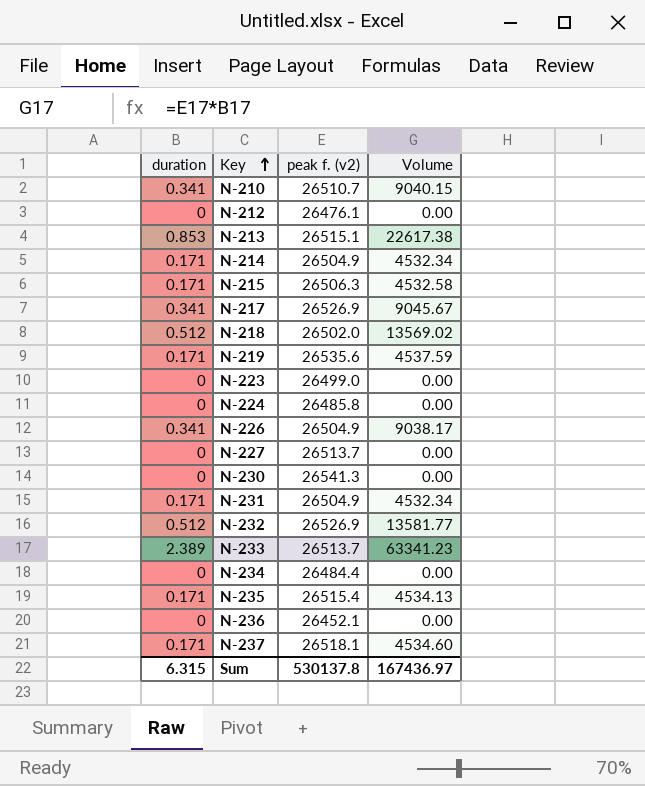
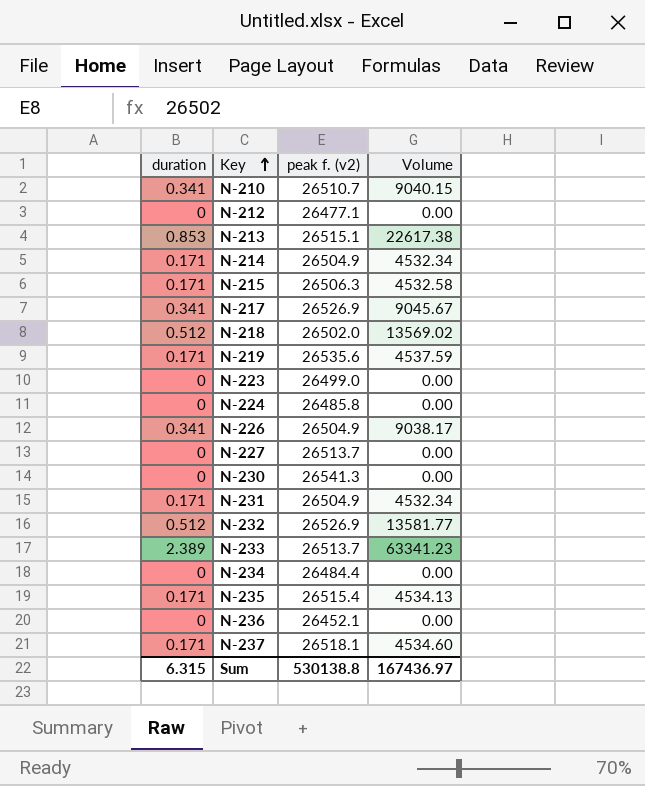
N-212 | peak f. (v2): 26476.1 -> 26477.1
Sum | peak f. (v2): 530137.8 -> 530138.8

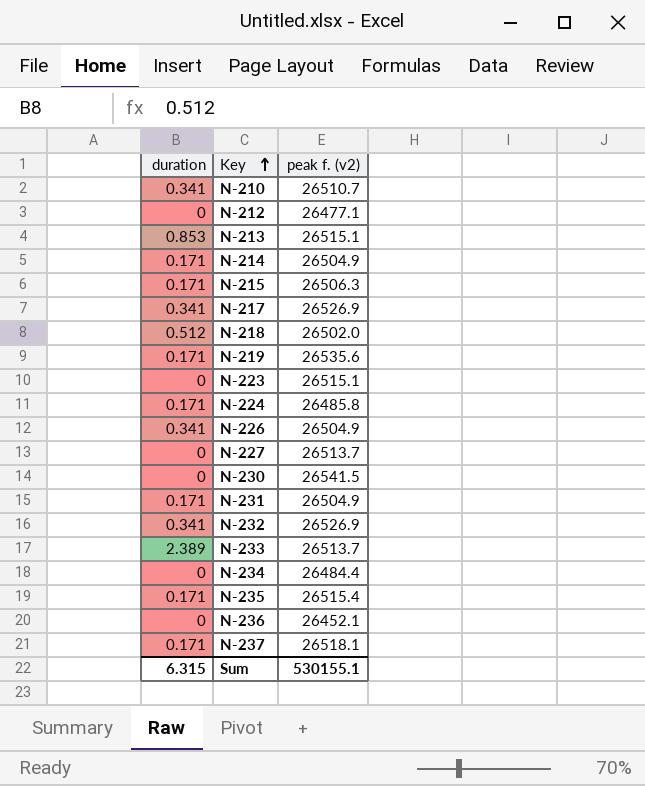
column Volume | formula: [duration] * [peak f. (v2)] -> none
N-223 | peak f. (v2): 26499.0 -> 26515.1
N-224 | duration: 0 -> 0.171
N-230 | peak f. (v2): 26541.3 -> 26541.5
N-232 | duration: 0.512 -> 0.341
Sum | peak f. (v2): 530138.8 -> 530155.1

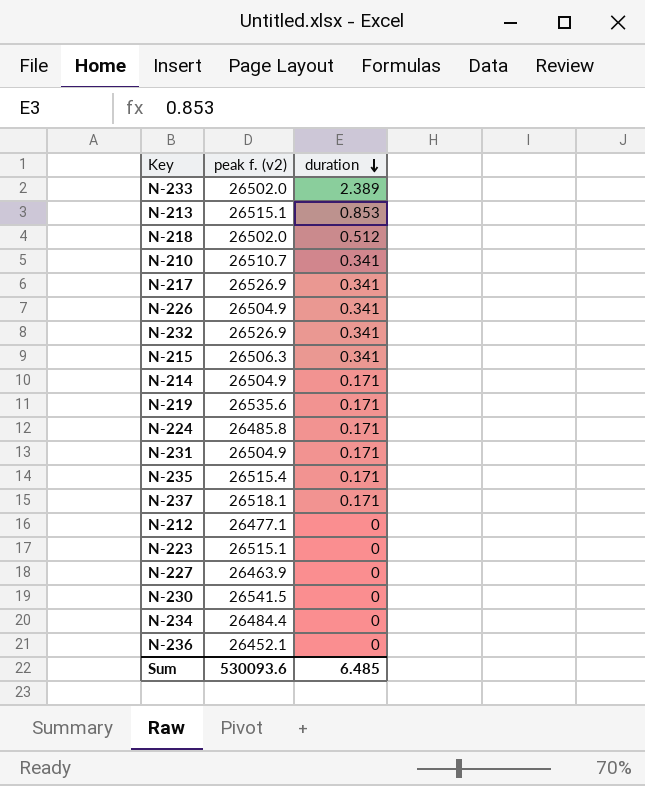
row order: Key ascending -> duration descending
column duration | position: 1 -> 3
N-233 | peak f. (v2): 26513.7 -> 26502.0
N-215 | duration: 0.171 -> 0.341
N-227 | peak f. (v2): 26513.7 -> 26463.9
Sum | peak f. (v2): 530155.1 -> 530093.6
Sum | duration: 6.315 -> 6.485

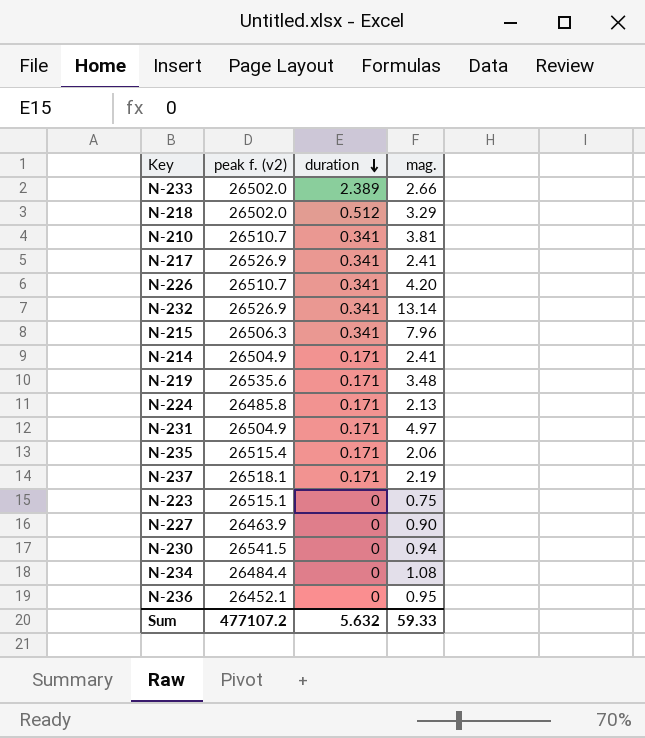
column mag. | position: none -> 4
row N-213: 26515.1 | 0.853 -> none
row N-212: 26477.1 | 0 -> none
N-226 | peak f. (v2): 26504.9 -> 26510.7
Sum | peak f. (v2): 530093.6 -> 477107.2
Sum | duration: 6.485 -> 5.632

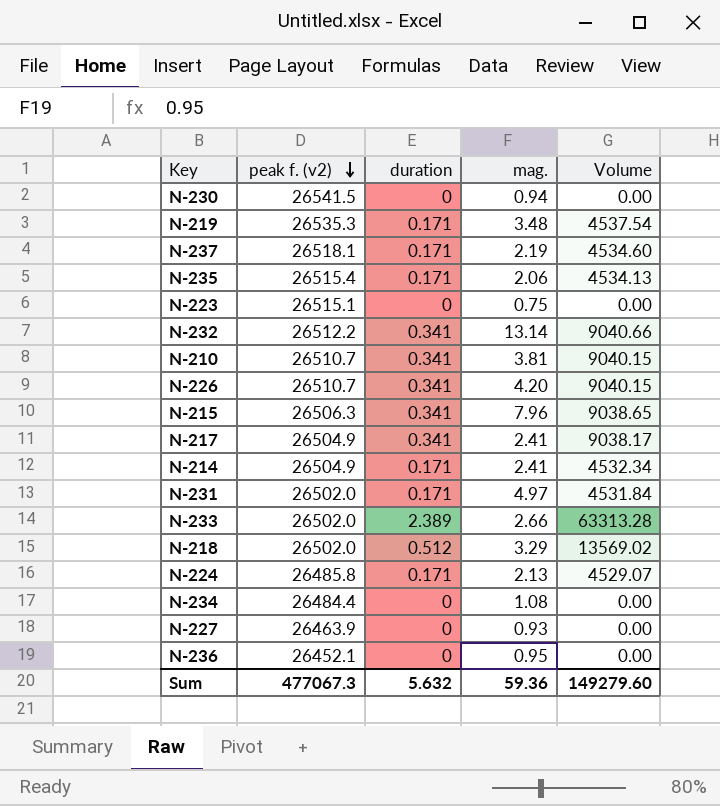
row order: duration descending -> peak f. (v2) descending
column Volume | formula: none -> [peak f. (v2)] * [duration]
N-219 | peak f. (v2): 26535.6 -> 26535.3
N-232 | peak f. (v2): 26526.9 -> 26512.2
N-217 | peak f. (v2): 26526.9 -> 26504.9
N-231 | peak f. (v2): 26504.9 -> 26502.0
N-227 | mag.: 0.90 -> 0.93
Sum | peak f. (v2): 477107.2 -> 477067.3
Sum | mag.: 59.33 -> 59.36

